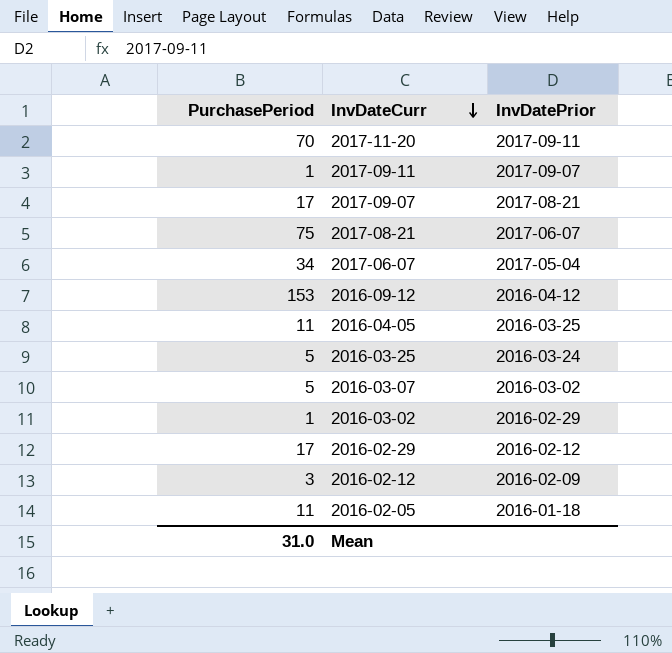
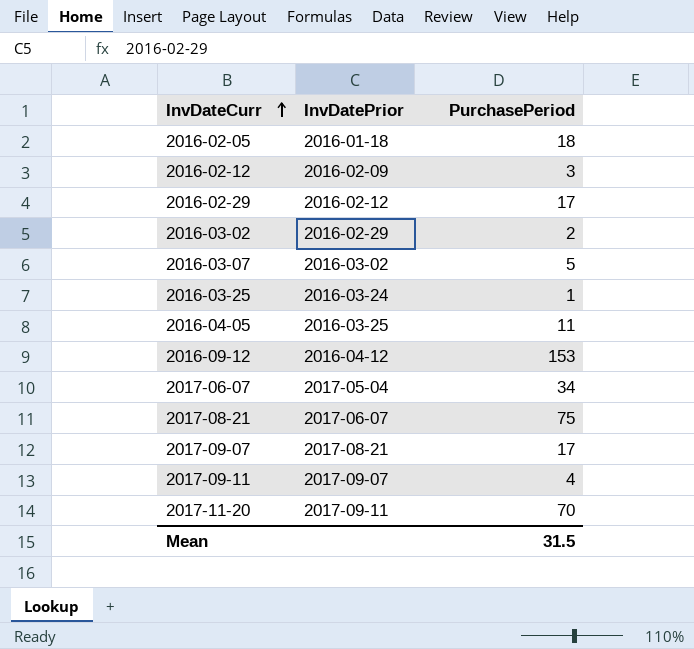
row order: InvDateCurr descending -> InvDateCurr ascending
column PurchasePeriod | position: 1 -> 3
2016-02-05 | PurchasePeriod: 11 -> 18
2016-03-02 | PurchasePeriod: 1 -> 2
2016-03-25 | PurchasePeriod: 5 -> 1
2017-09-11 | PurchasePeriod: 1 -> 4
Mean | PurchasePeriod: 31.0 -> 31.5

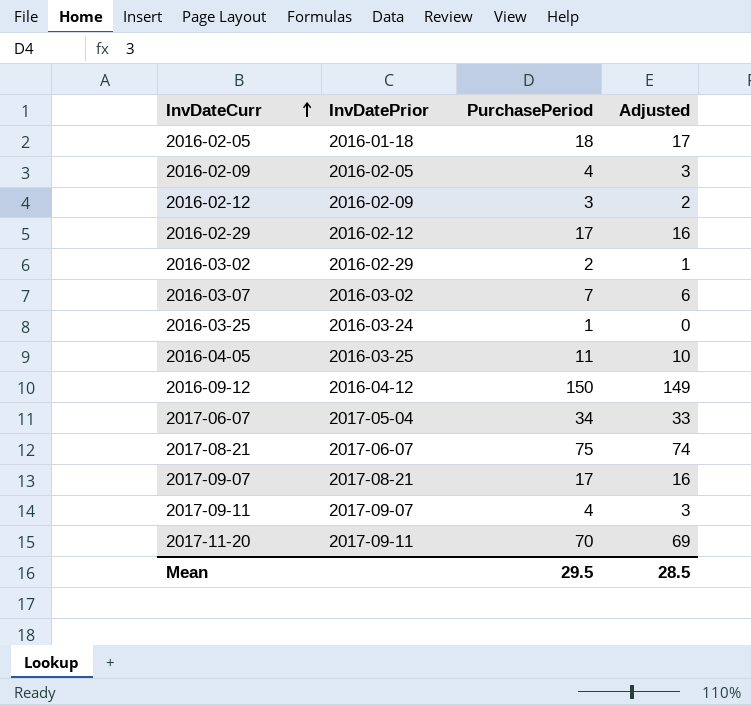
column Adjusted | formula: none -> [PurchasePeriod] - 1
row 2016-02-09: none -> 2016-02-05 | 4 | 3
2016-03-07 | PurchasePeriod: 5 -> 7
2016-09-12 | PurchasePeriod: 153 -> 150
Mean | PurchasePeriod: 31.5 -> 29.5

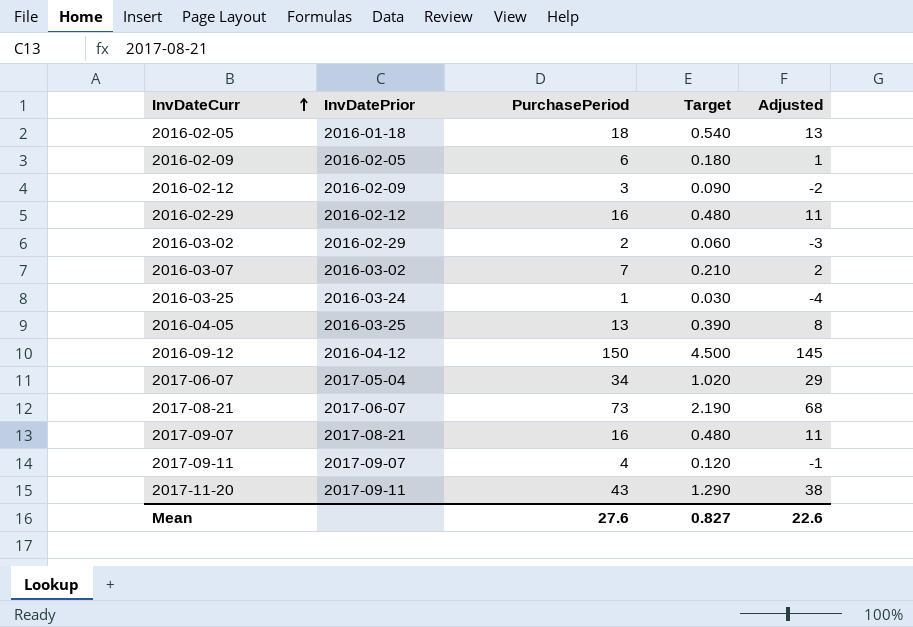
column Target | formula: none -> [PurchasePeriod] * 0.03
column Adjusted | formula: [PurchasePeriod] - 1 -> [PurchasePeriod] - 5
2016-02-09 | PurchasePeriod: 4 -> 6
2016-02-29 | PurchasePeriod: 17 -> 16
2016-04-05 | PurchasePeriod: 11 -> 13
2017-08-21 | PurchasePeriod: 75 -> 73
2017-09-07 | PurchasePeriod: 17 -> 16
2017-11-20 | PurchasePeriod: 70 -> 43
Mean | PurchasePeriod: 29.5 -> 27.6
Mean | Adjusted: 28.5 -> 22.6

